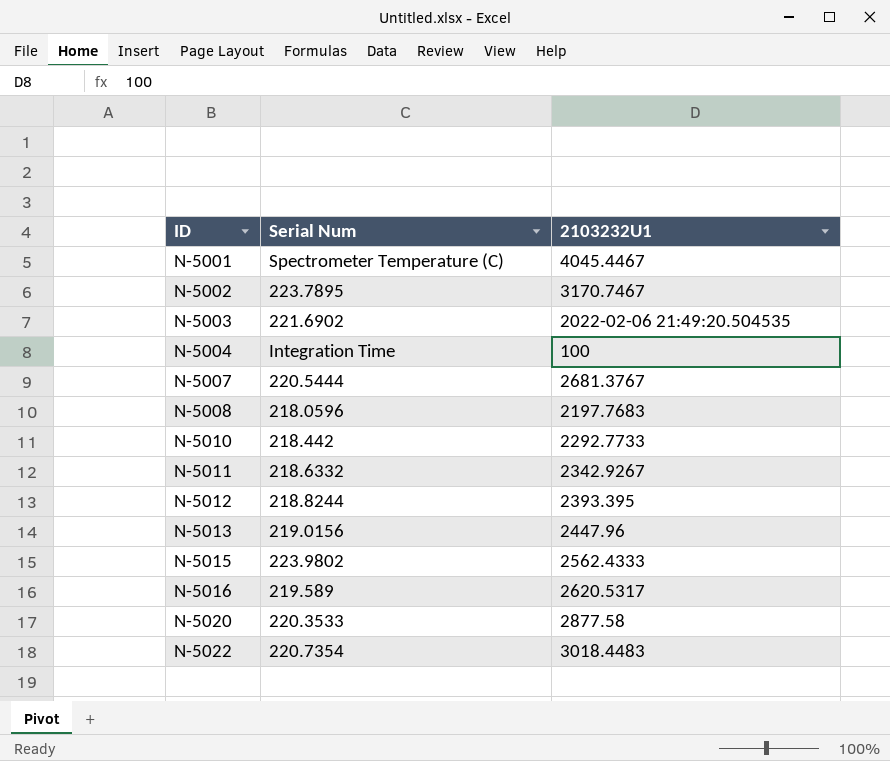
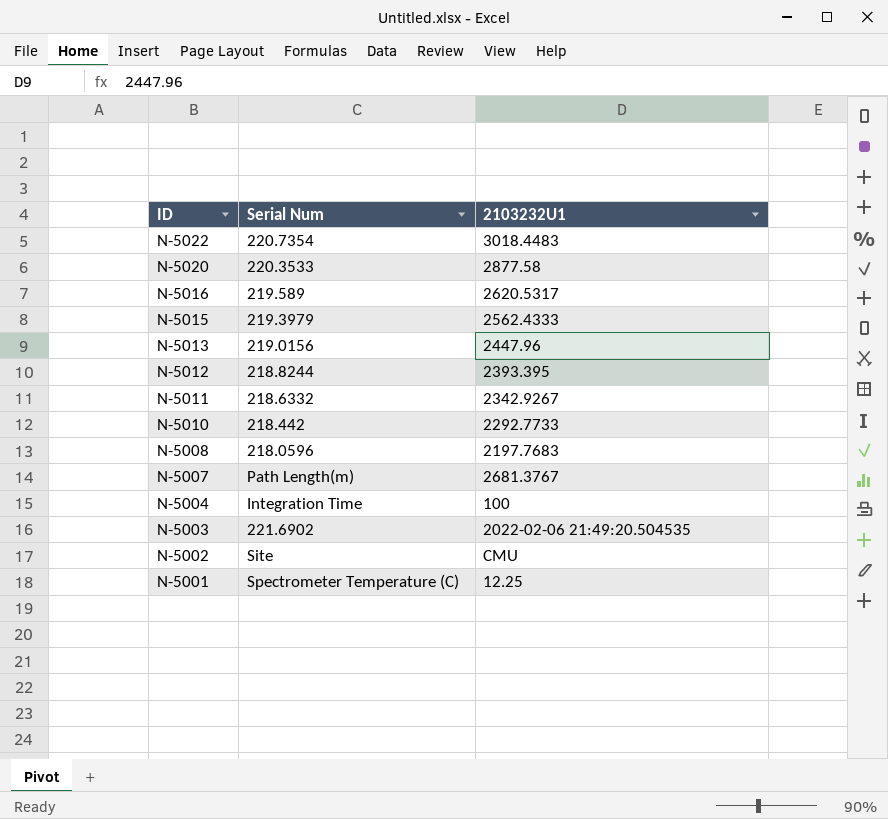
row order: ID ascending -> ID descending
N-5015 | Serial Num: 223.9802 -> 219.3979
N-5007 | Serial Num: 220.5444 -> Path Length(m)
N-5002 | Serial Num: 223.7895 -> Site
N-5002 | 2103232U1: 3170.7467 -> CMU
N-5001 | 2103232U1: 4045.4467 -> 12.25

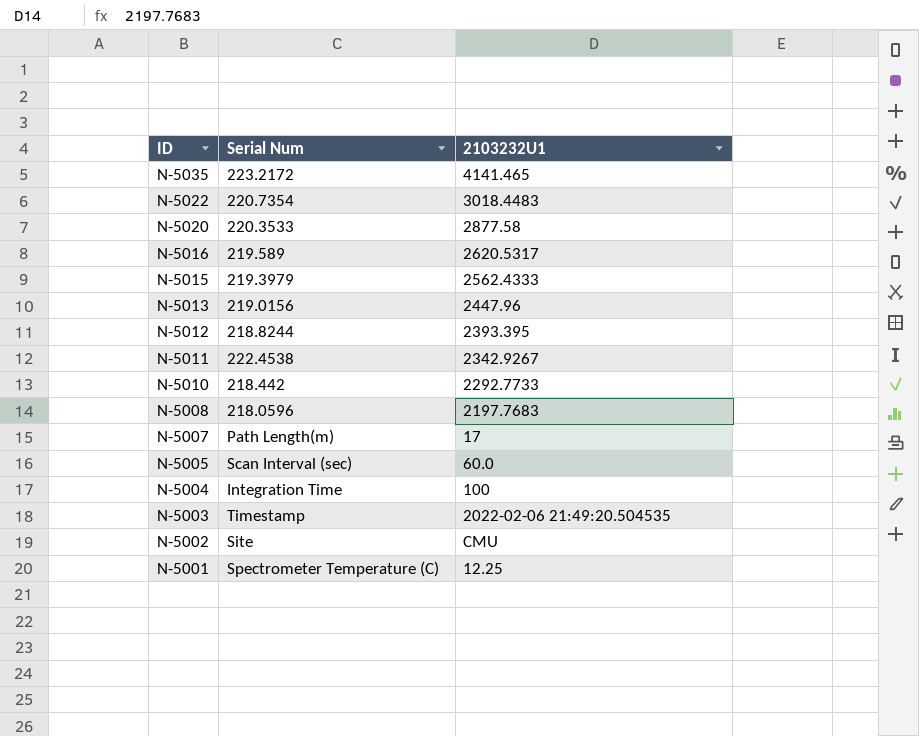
row N-5035: none -> 223.2172 | 4141.465
N-5011 | Serial Num: 218.6332 -> 222.4538
N-5007 | 2103232U1: 2681.3767 -> 17
row N-5005: none -> Scan Interval (sec) | 60.0
N-5003 | Serial Num: 221.6902 -> Timestamp

